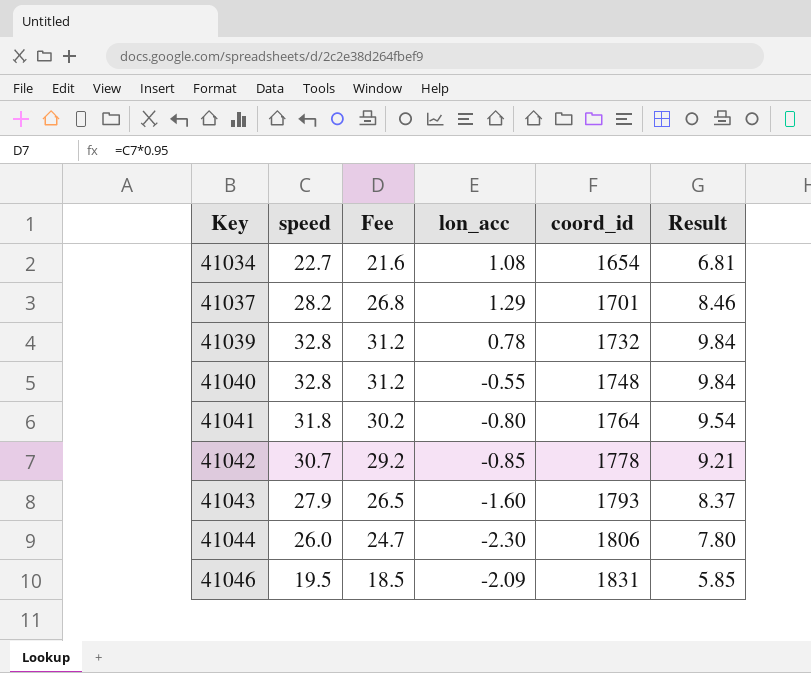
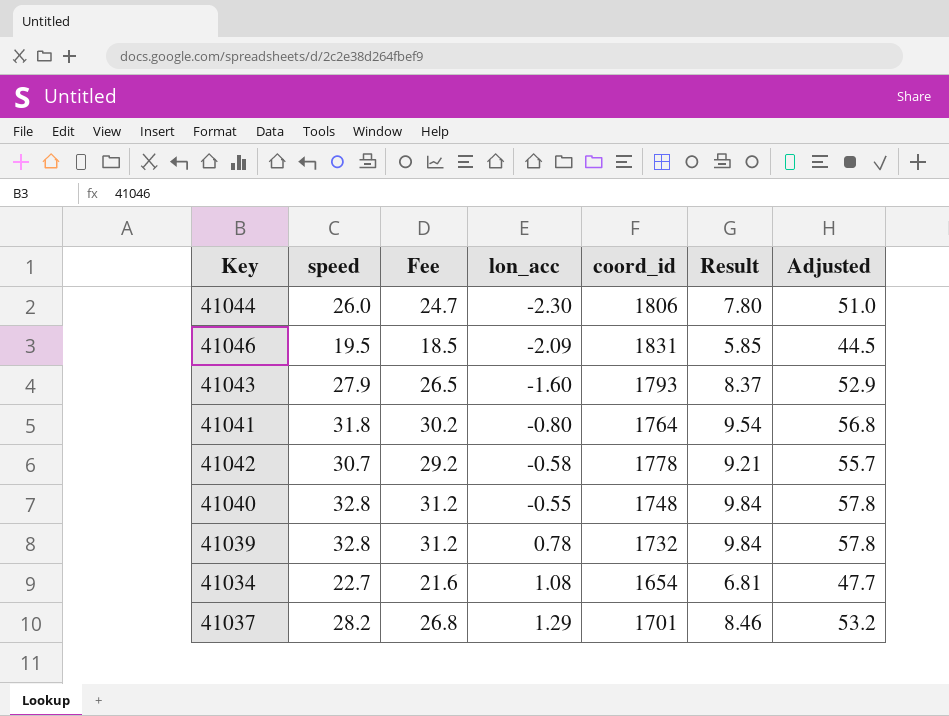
row order: Key ascending -> lon_acc ascending
column Adjusted | formula: none -> [speed] + 25
41042 | lon_acc: -0.85 -> -0.58

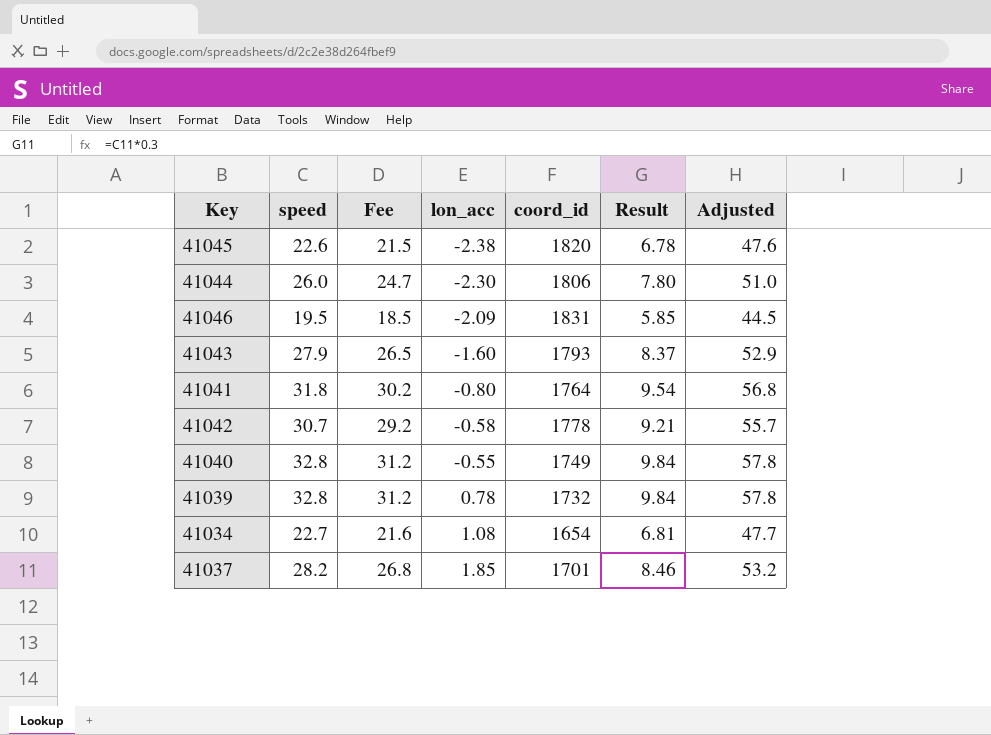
row 41045: none -> 22.6 | 21.5 | -2.38 | 1820 | 6.78 | 47.6
41040 | coord_id: 1748 -> 1749
41037 | lon_acc: 1.29 -> 1.85

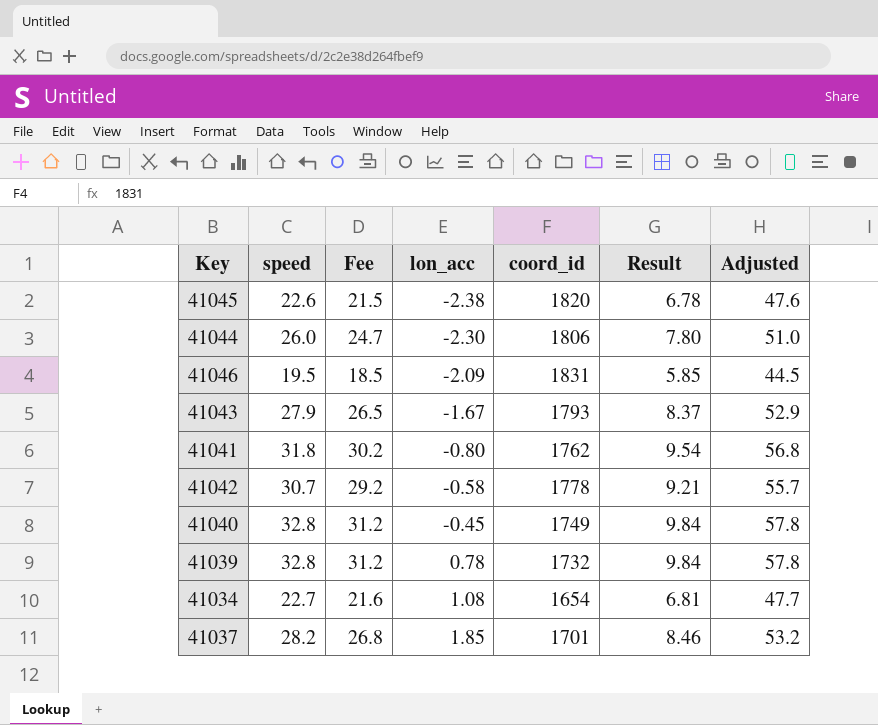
41043 | lon_acc: -1.60 -> -1.67
41041 | coord_id: 1764 -> 1762
41040 | lon_acc: -0.55 -> -0.45

